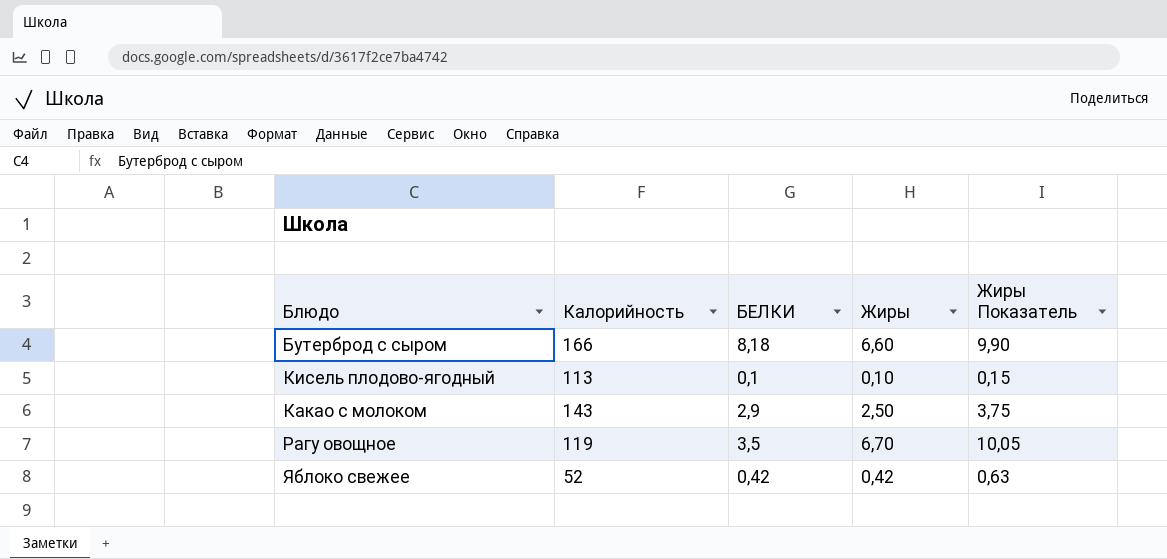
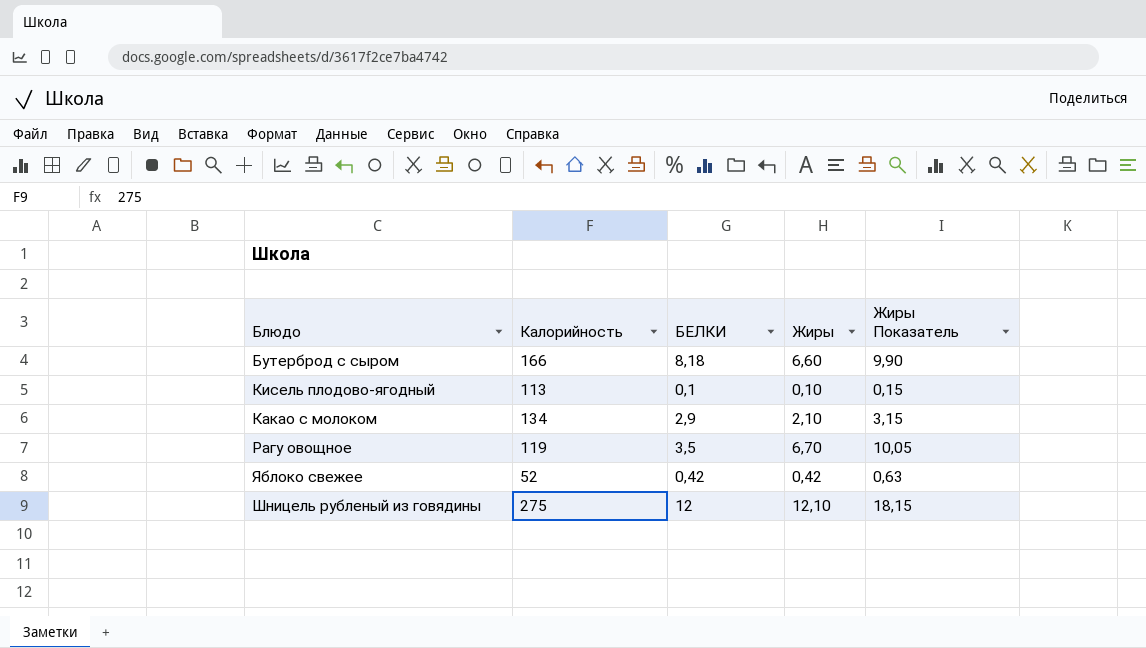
Какао с молоком | Калорийность: 143 -> 134
Какао с молоком | Жиры: 2,50 -> 2,10
Какао с молоком | Жиры Показатель: 3,75 -> 3,15
row Шницель рубленый из говядины: none -> 275 | 12 | 12,10 | 18,15

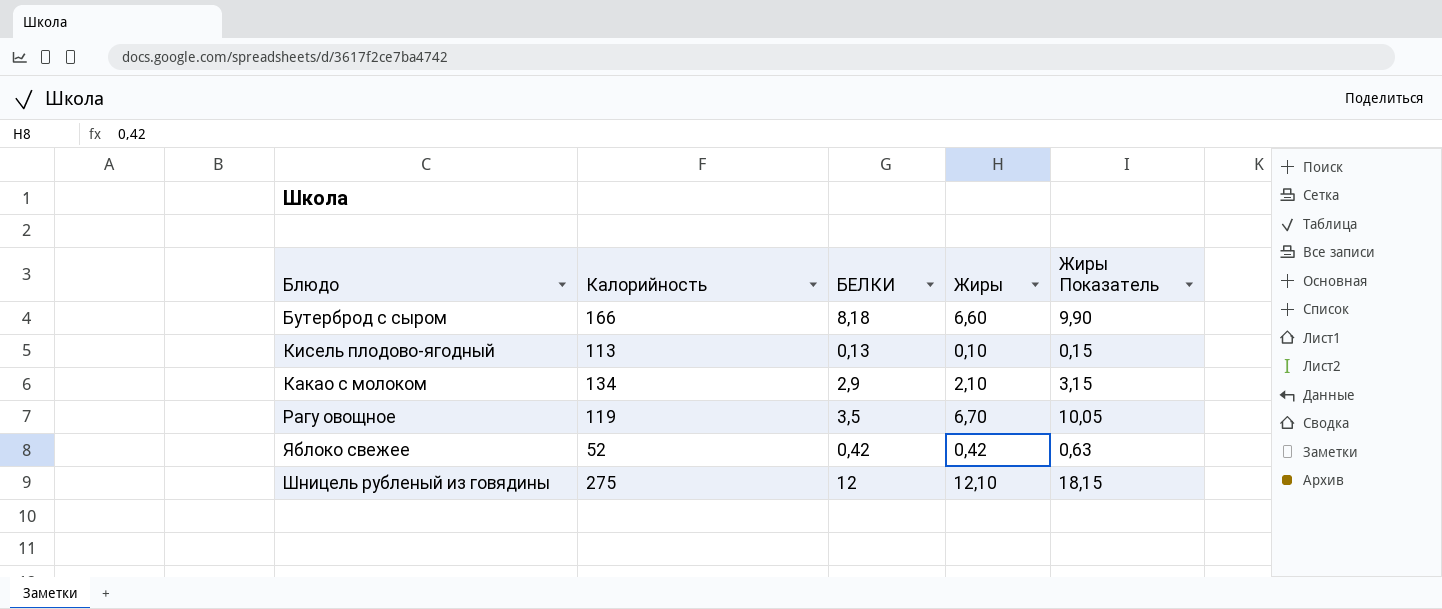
Кисель плодово-ягодный | БЕЛКИ: 0,1 -> 0,13

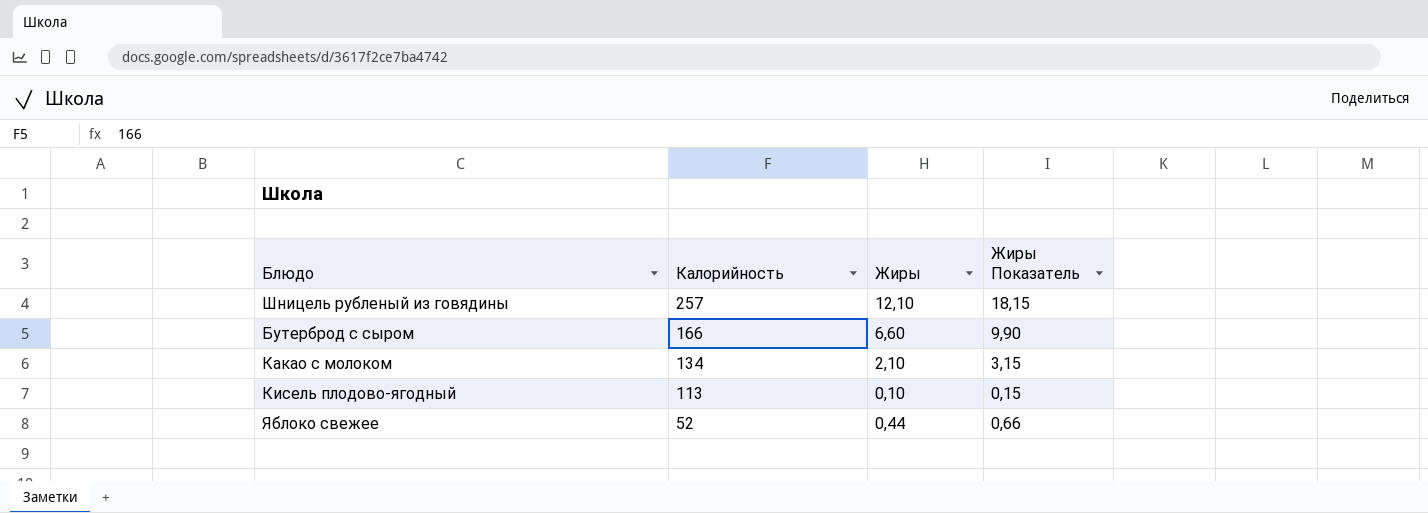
row order: none -> Калорийность descending
column БЕЛКИ | position: 3 -> none
row Рагу овощное: 119 | 3,5 | 6,70 | 10,05 -> none
Шницель рубленый из говядины | Калорийность: 275 -> 257
Яблоко свежее | Жиры: 0,42 -> 0,44
Яблоко свежее | Жиры Показатель: 0,63 -> 0,66

